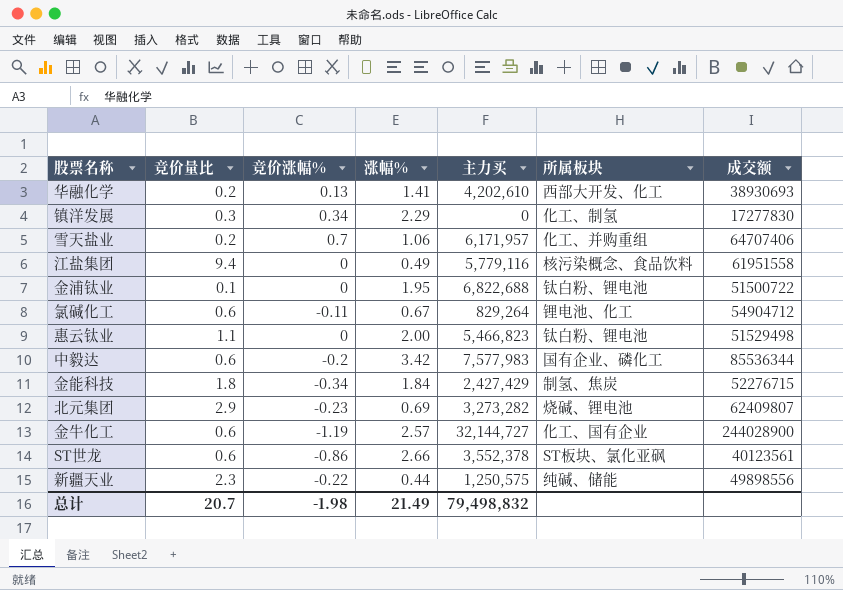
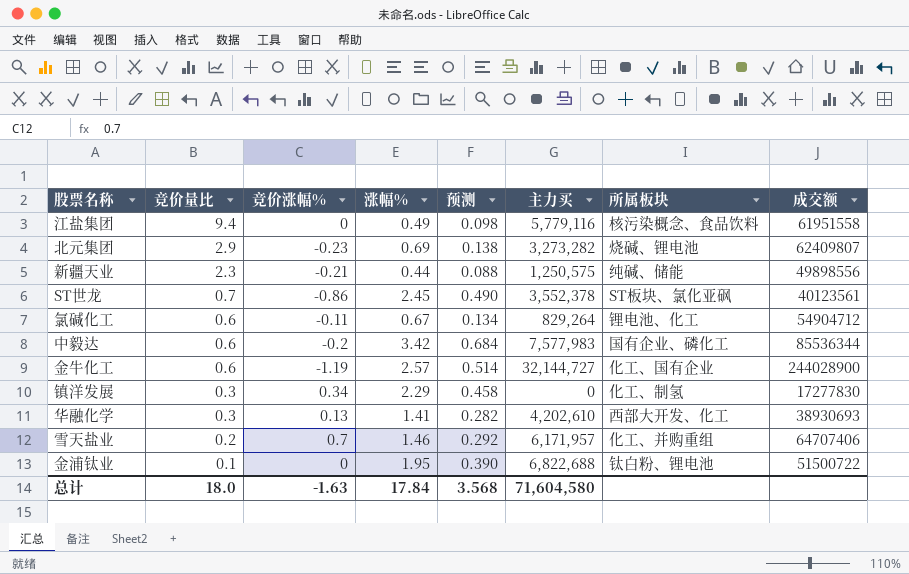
row order: none -> 竞价量比 descending
column 预测 | formula: none -> [涨幅%] * 0.2
row 惠云钛业: 1.1 | 0 | 2.00 | 5,466,823 | 钛白粉、锂电池 | 51529498 -> none
row 金能科技: 1.8 | -0.34 | 1.84 | 2,427,429 | 制氢、焦炭 | 52276715 -> none
新疆天业 | 竞价涨幅%: -0.22 -> -0.21
ST世龙 | 竞价量比: 0.6 -> 0.7
ST世龙 | 涨幅%: 2.66 -> 2.45
华融化学 | 竞价量比: 0.2 -> 0.3
雪天盐业 | 涨幅%: 1.06 -> 1.46
总计 | 竞价量比: 20.7 -> 18.0
总计 | 竞价涨幅%: -1.98 -> -1.63
总计 | 涨幅%: 21.49 -> 17.84
总计 | 主力买: 79,498,832 -> 71,604,580

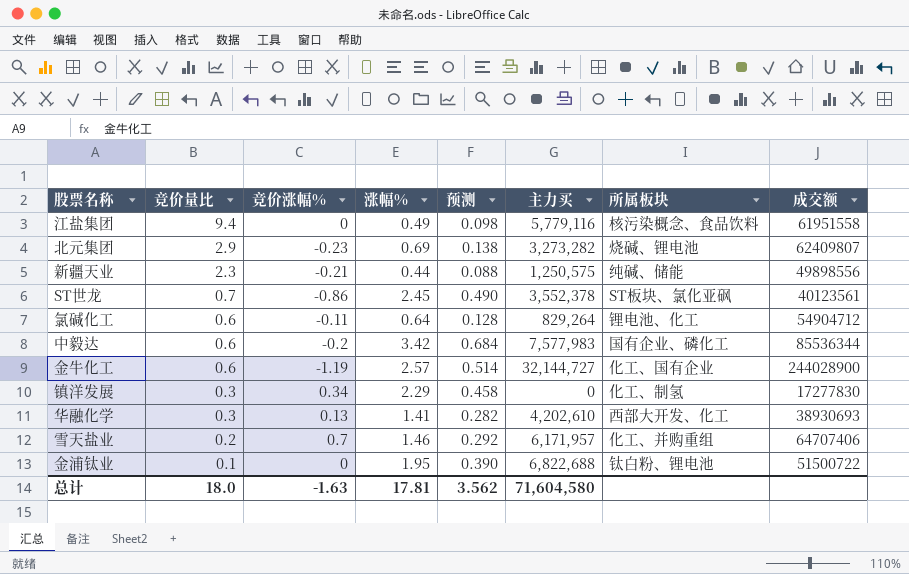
氯碱化工 | 涨幅%: 0.67 -> 0.64
氯碱化工 | 预测: 0.134 -> 0.128
总计 | 涨幅%: 17.84 -> 17.81
总计 | 预测: 3.568 -> 3.562

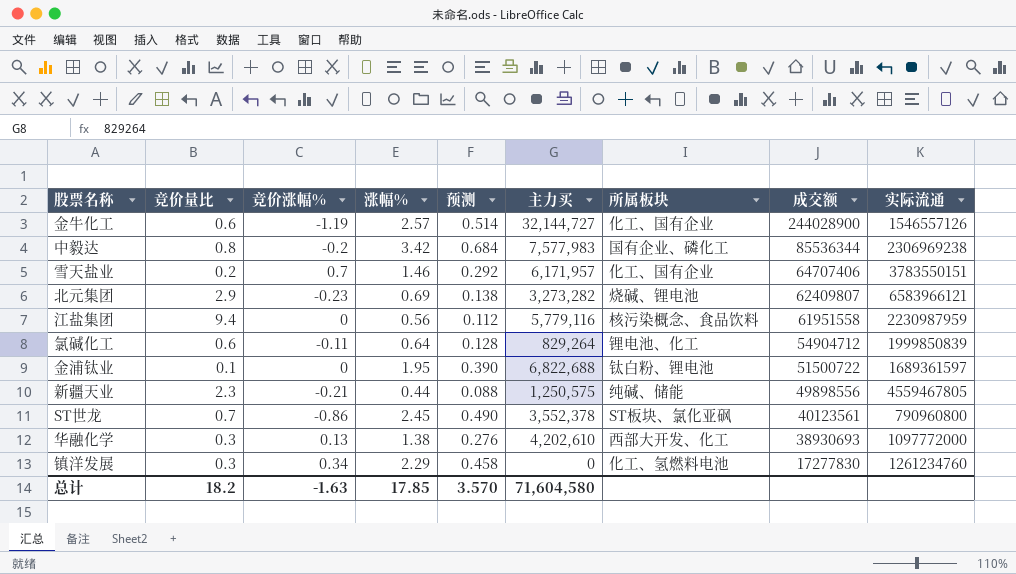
row order: 竞价量比 descending -> 成交额 descending
column 实际流通 | position: none -> 9
中毅达 | 竞价量比: 0.6 -> 0.8
雪天盐业 | 所属板块: 化工、并购重组 -> 化工、国有企业
江盐集团 | 涨幅%: 0.49 -> 0.56
江盐集团 | 预测: 0.098 -> 0.112
华融化学 | 涨幅%: 1.41 -> 1.38
华融化学 | 预测: 0.282 -> 0.276
镇洋发展 | 所属板块: 化工、制氢 -> 化工、氢燃料电池
总计 | 竞价量比: 18.0 -> 18.2
总计 | 涨幅%: 17.81 -> 17.85
总计 | 预测: 3.562 -> 3.570

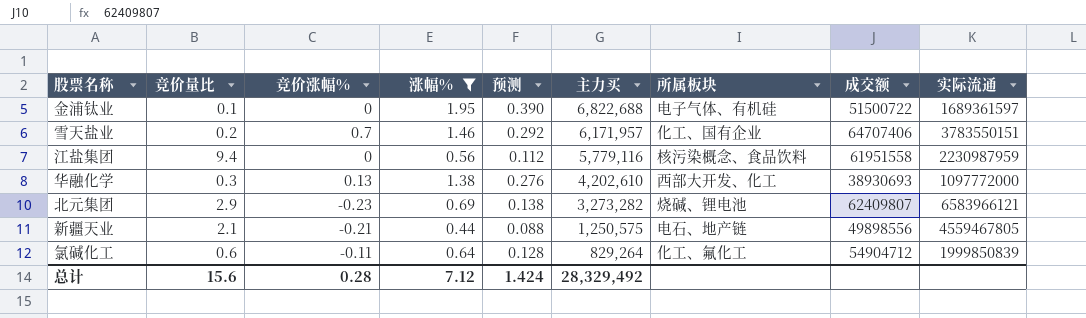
filter: none -> 涨幅% <= 1.95
row order: 成交额 descending -> 主力买 descending
金浦钛业 | 所属板块: 钛白粉、锂电池 -> 电子气体、有机硅
新疆天业 | 竞价量比: 2.3 -> 2.1
新疆天业 | 所属板块: 纯碱、储能 -> 电石、地产链
氯碱化工 | 所属板块: 锂电池、化工 -> 化工、氟化工
总计 | 竞价量比: 18.2 -> 15.6
总计 | 竞价涨幅%: -1.63 -> 0.28
总计 | 涨幅%: 17.85 -> 7.12
总计 | 预测: 3.570 -> 1.424
总计 | 主力买: 71,604,580 -> 28,329,492

